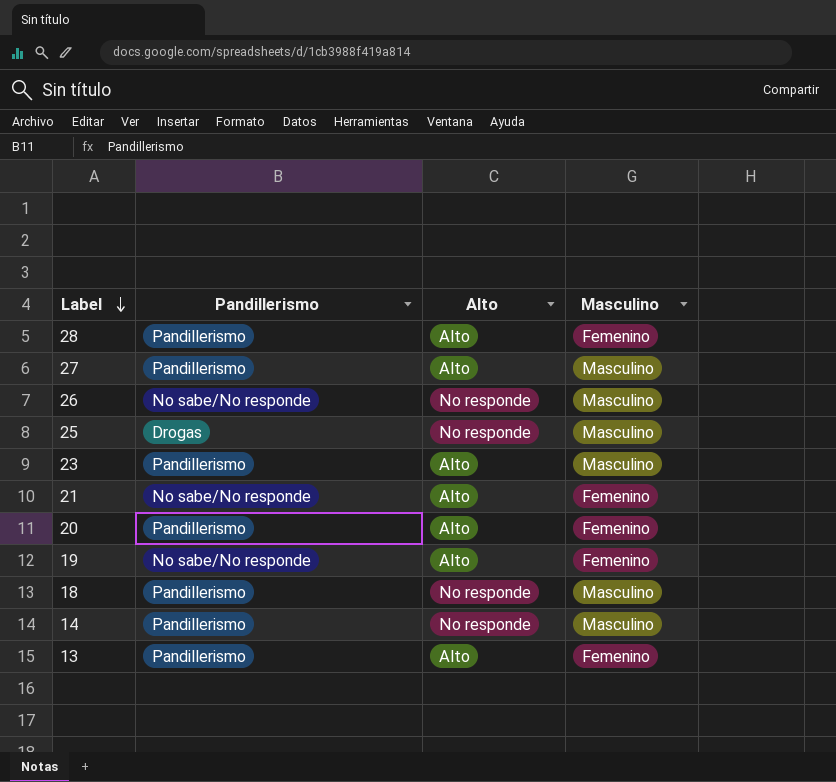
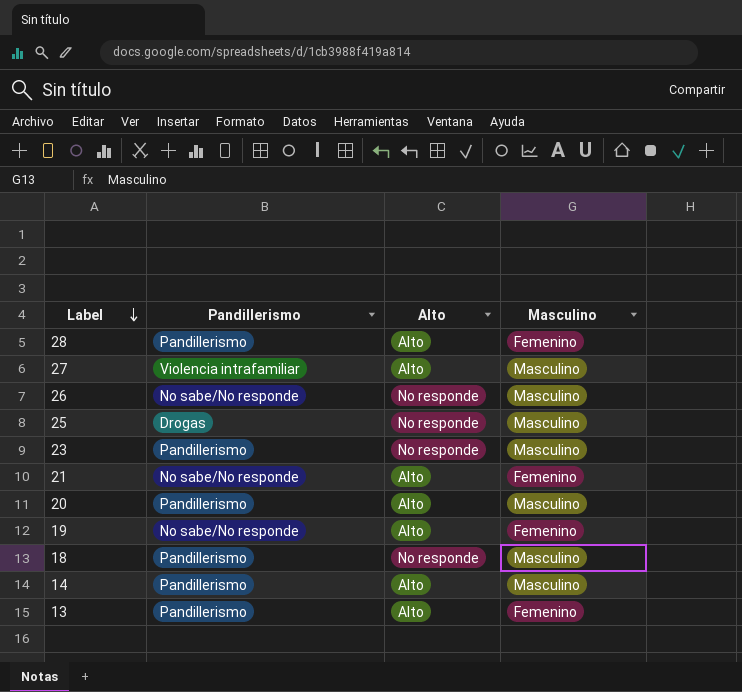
27 | Pandillerismo: Pandillerismo -> Violencia intrafamiliar
23 | Alto: Alto -> No responde
20 | Masculino: Femenino -> Masculino
14 | Alto: No responde -> Alto

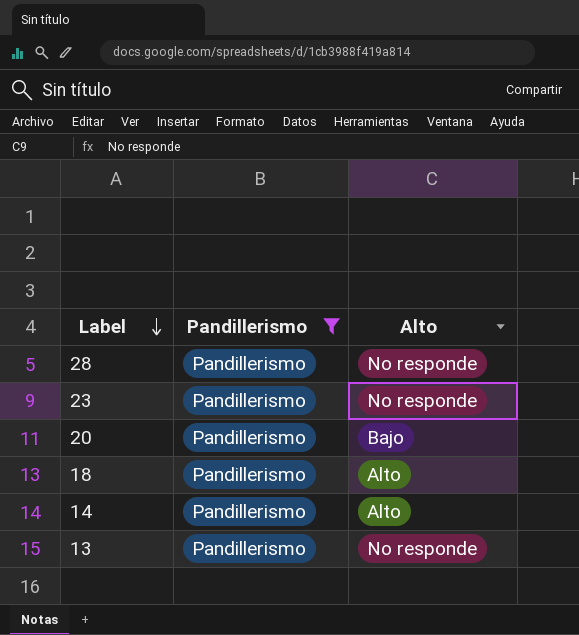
filter: none -> Pandillerismo = Pandillerismo
column Masculino | position: 4 -> none
28 | Alto: Alto -> No responde
20 | Alto: Alto -> Bajo
18 | Alto: No responde -> Alto
13 | Alto: Alto -> No responde

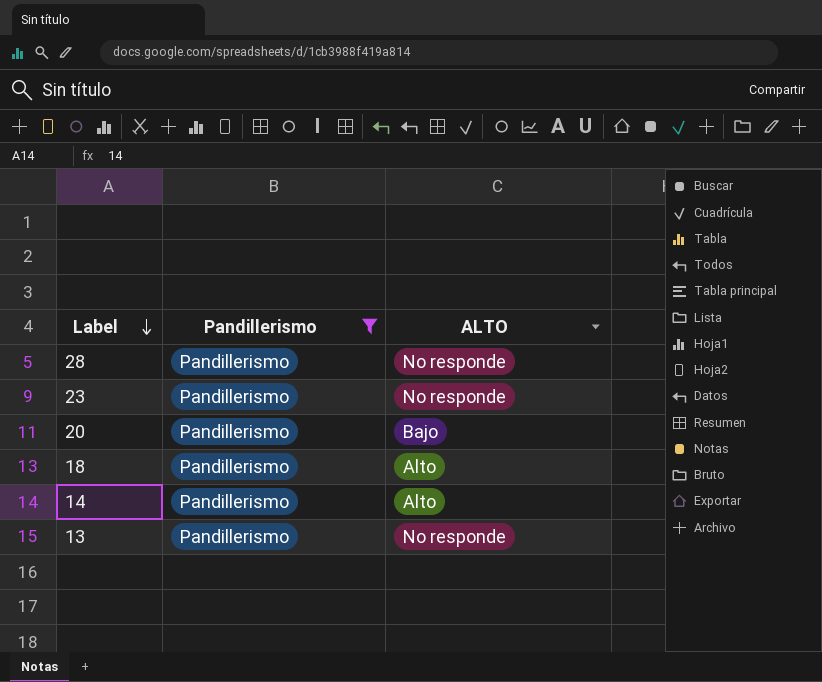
column name: Alto -> ALTO

